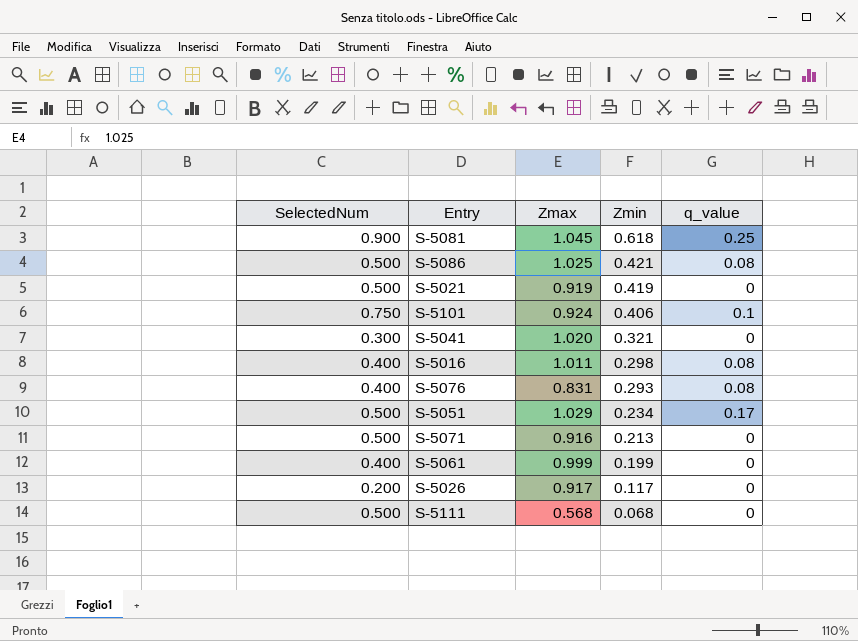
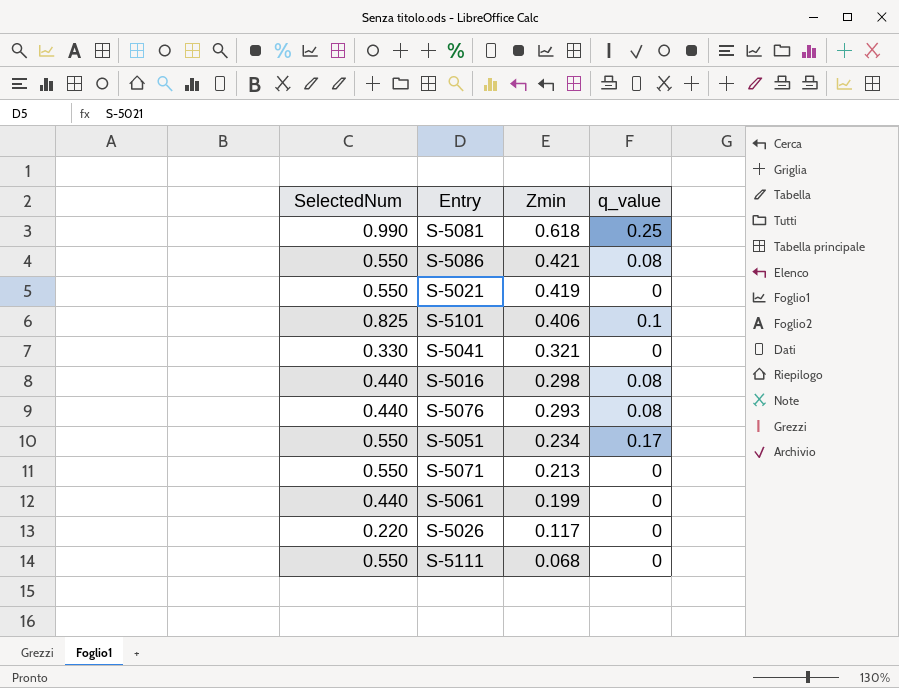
column Zmax | position: 3 -> none
S-5081 | SelectedNum: 0.900 -> 0.990
S-5086 | SelectedNum: 0.500 -> 0.550
S-5021 | SelectedNum: 0.500 -> 0.550
S-5101 | SelectedNum: 0.750 -> 0.825
S-5041 | SelectedNum: 0.300 -> 0.330
S-5016 | SelectedNum: 0.400 -> 0.440
S-5076 | SelectedNum: 0.400 -> 0.440
S-5051 | SelectedNum: 0.500 -> 0.550
S-5071 | SelectedNum: 0.500 -> 0.550
S-5061 | SelectedNum: 0.400 -> 0.440
S-5026 | SelectedNum: 0.200 -> 0.220
S-5111 | SelectedNum: 0.500 -> 0.550

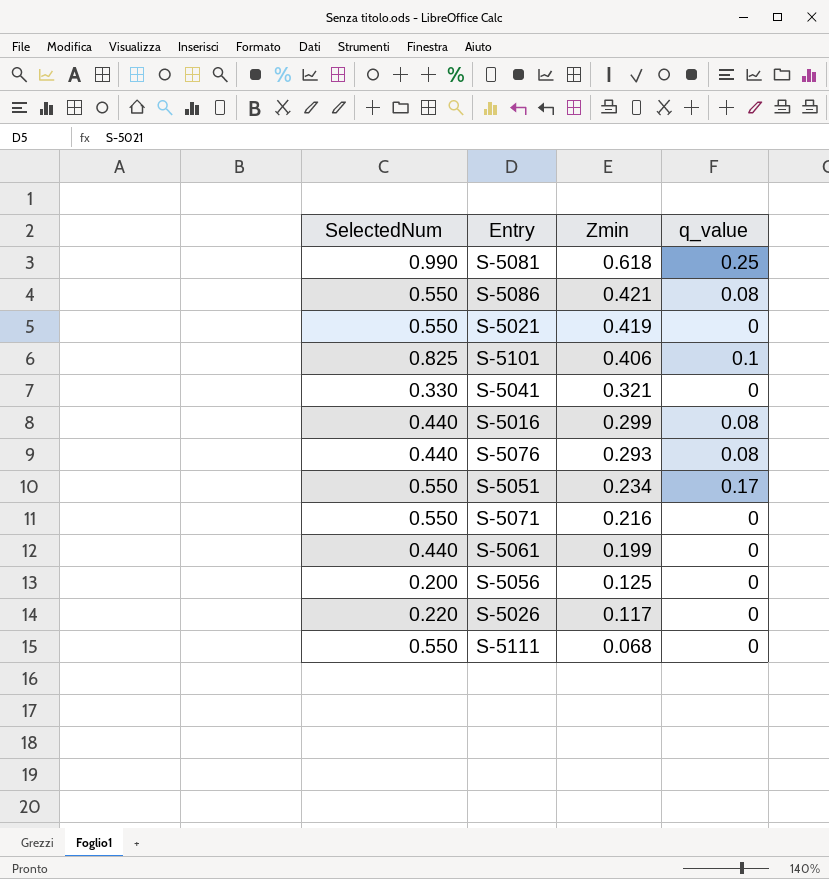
S-5016 | Zmin: 0.298 -> 0.299
S-5071 | Zmin: 0.213 -> 0.216
row S-5056: none -> 0.200 | 0.125 | 0

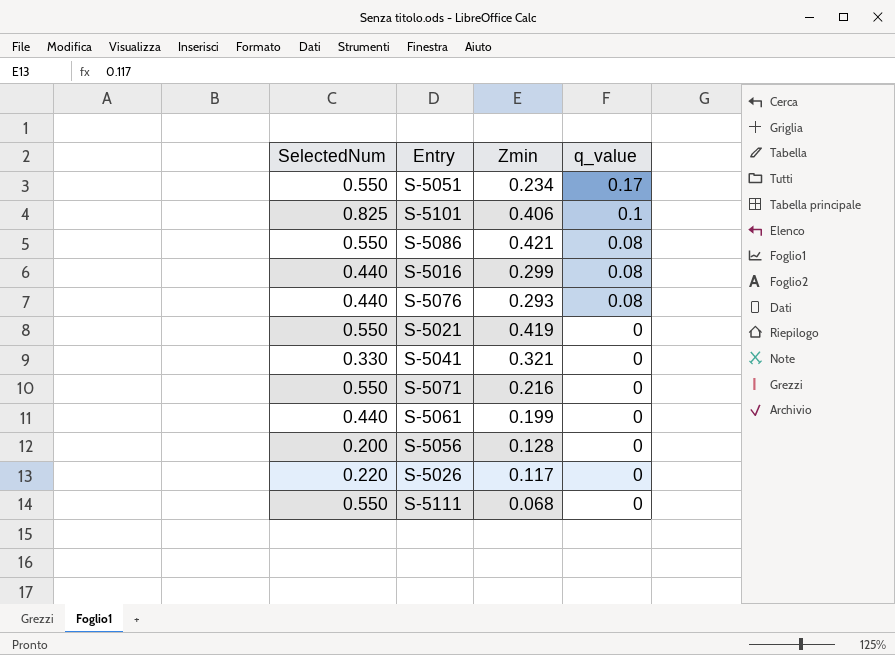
row order: Zmin descending -> q_value descending
row S-5081: 0.990 | 0.618 | 0.25 -> none
S-5056 | Zmin: 0.125 -> 0.128

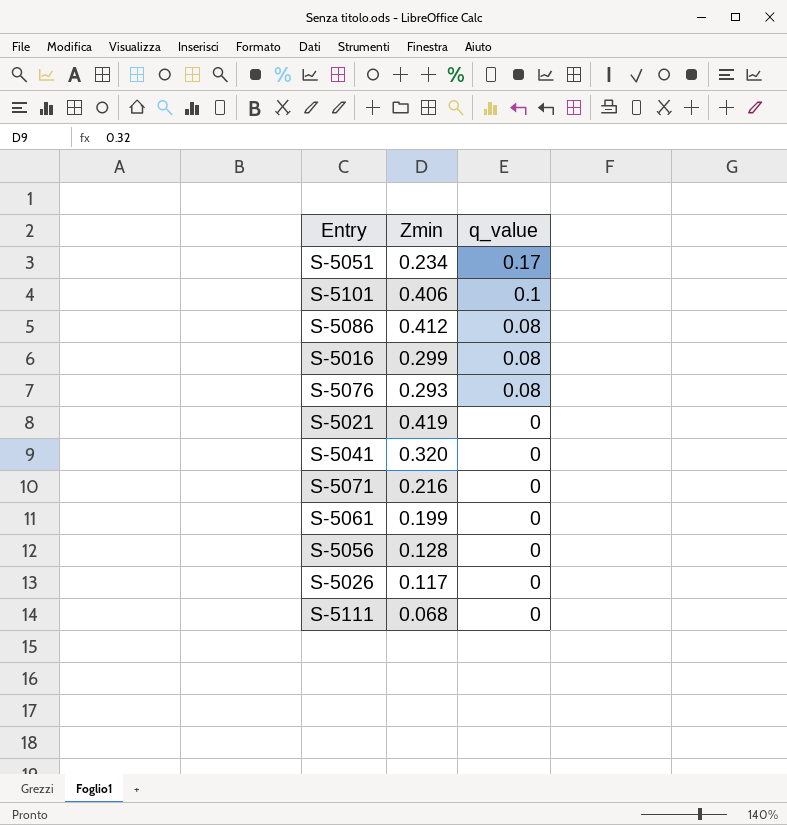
column SelectedNum | position: 1 -> none
S-5086 | Zmin: 0.421 -> 0.412
S-5041 | Zmin: 0.321 -> 0.320

